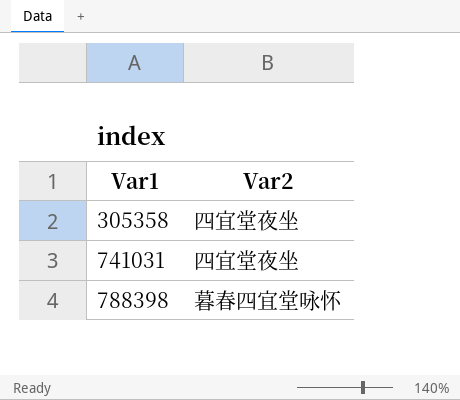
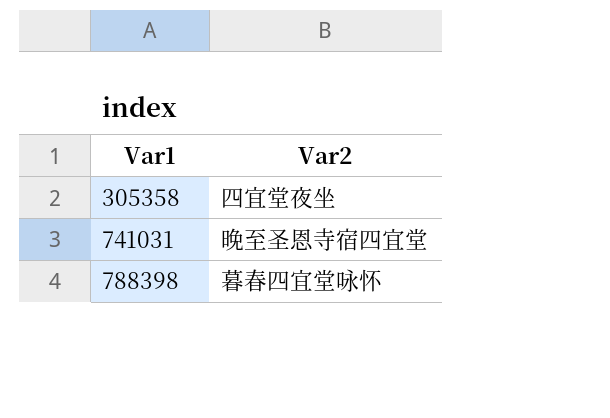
741031 | Var2: 四宜堂夜坐 -> 晚至圣恩寺宿四宜堂

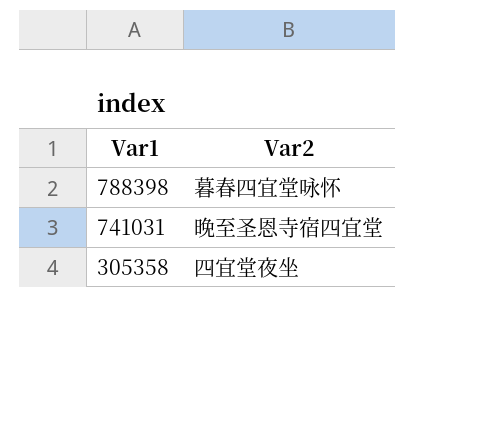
row order: Var1 ascending -> Var1 descending

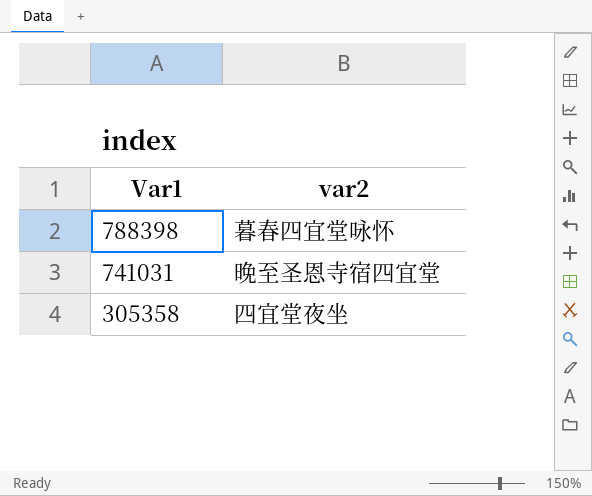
column name: Var2 -> var2

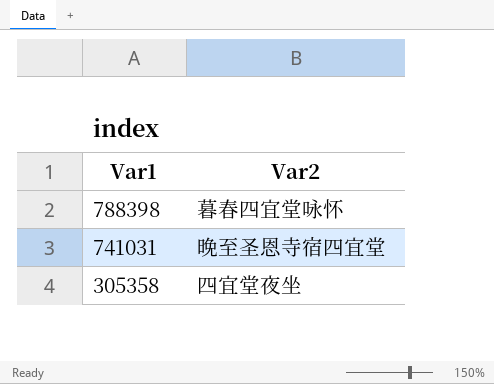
column name: var2 -> Var2

